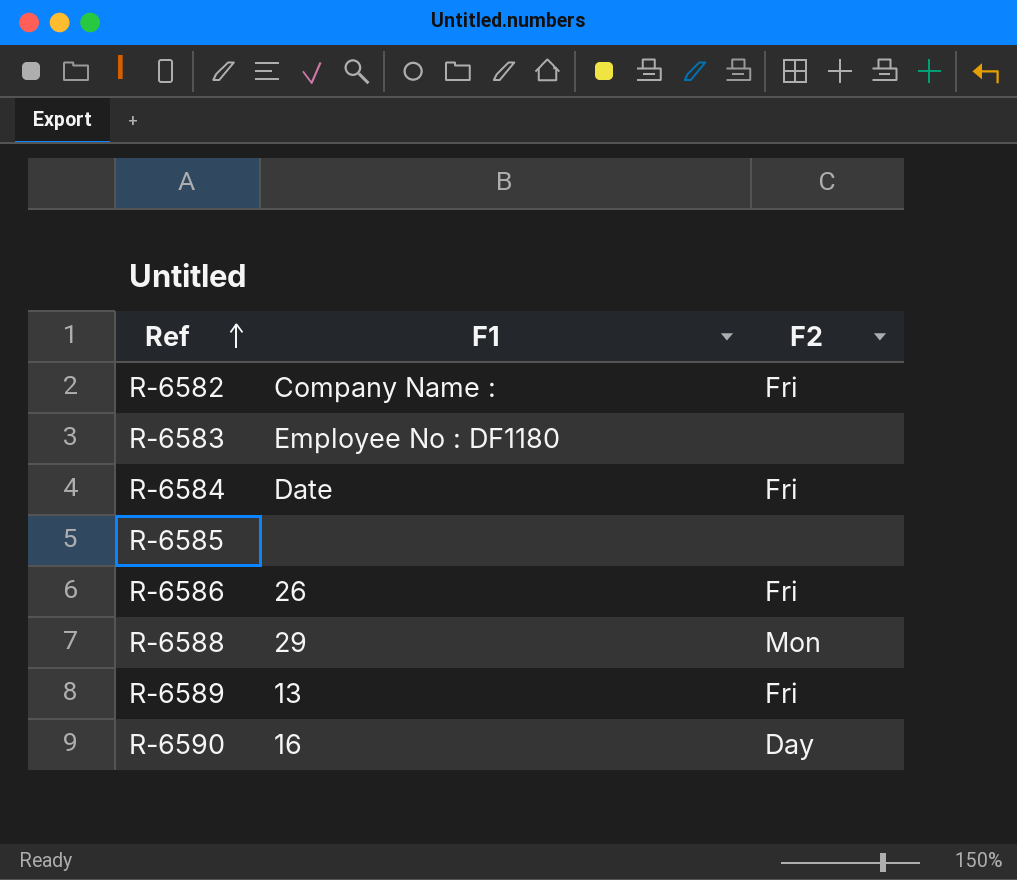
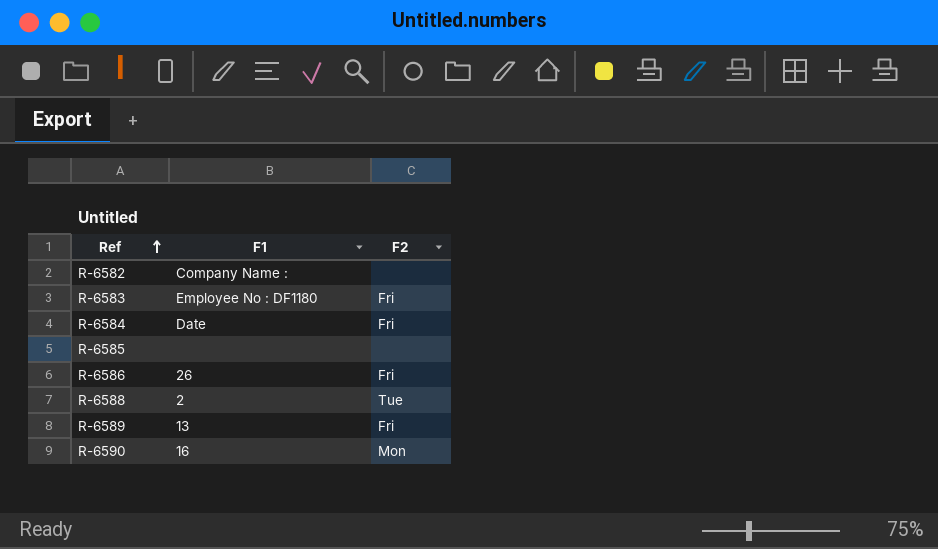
R-6582 | F2: Fri -> none
R-6583 | F2: none -> Fri
R-6588 | F1: 29 -> 2
R-6588 | F2: Mon -> Tue
R-6590 | F2: Day -> Mon

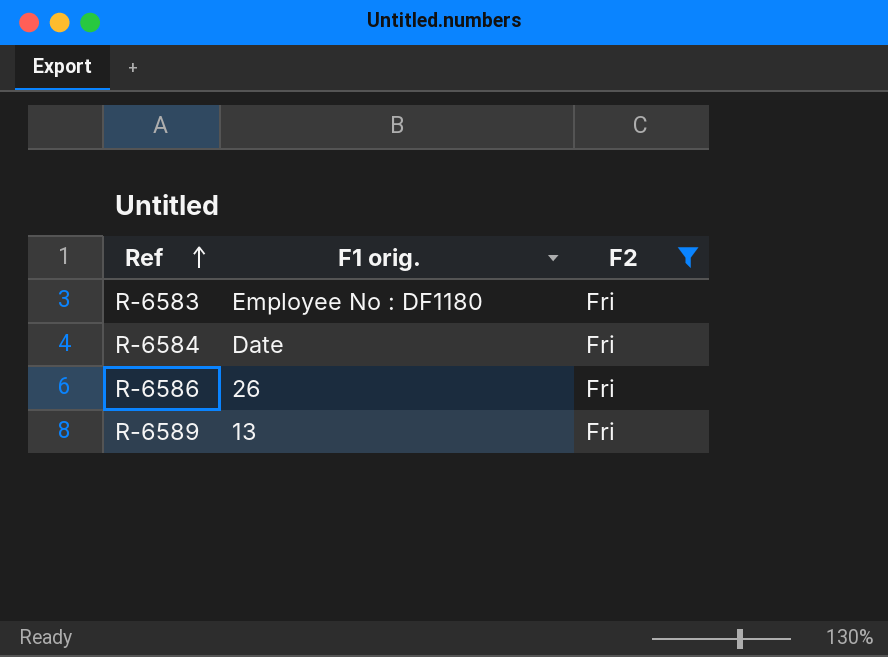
filter: none -> F2 = Fri
column name: F1 -> F1 orig.

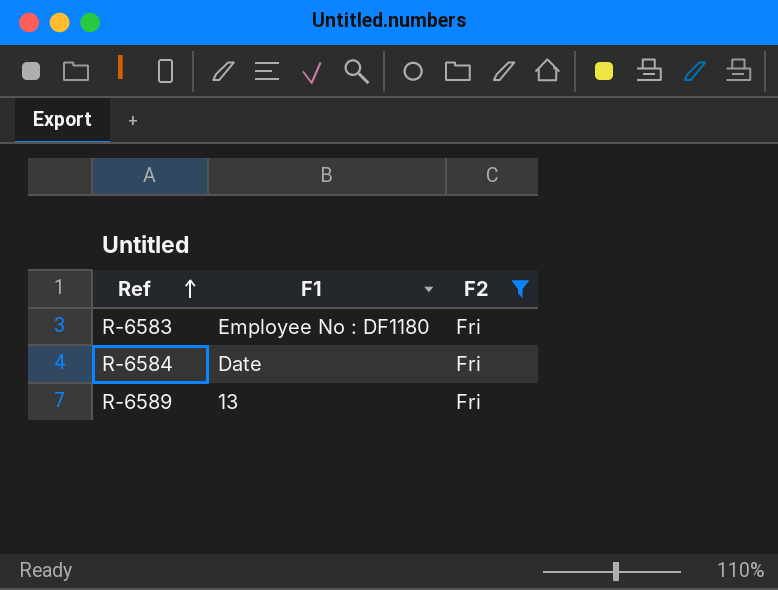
column name: F1 orig. -> F1
row R-6586: 26 | Fri -> none

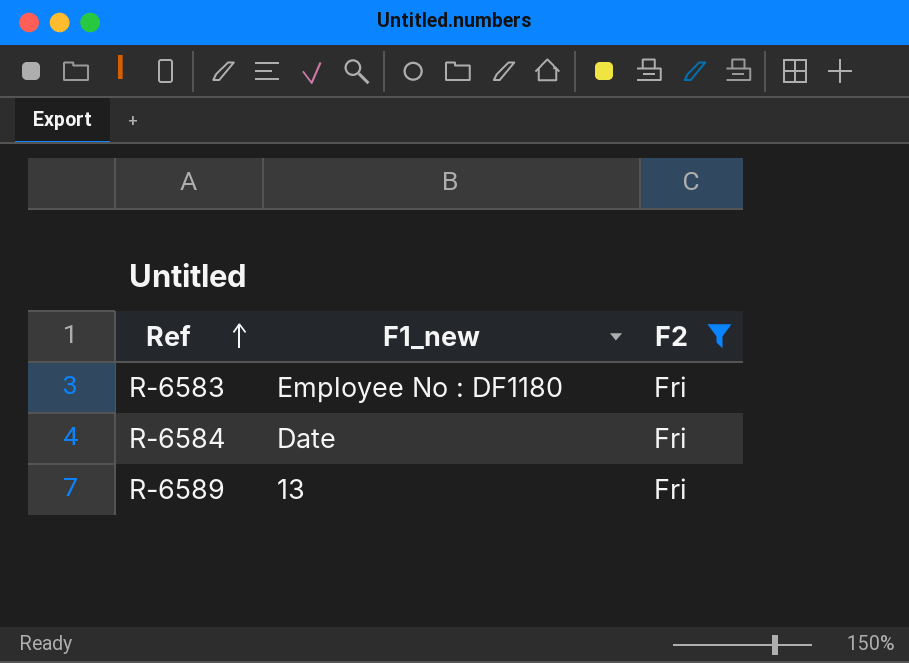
column name: F1 -> F1_new

